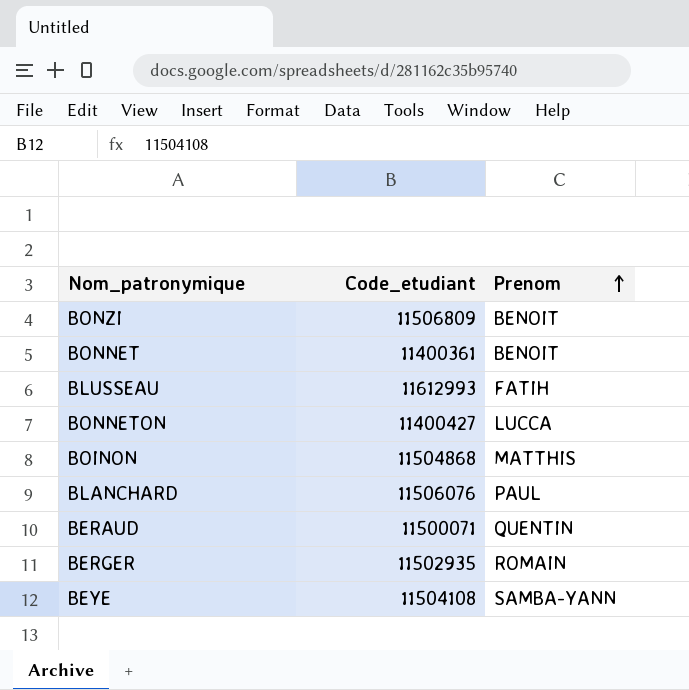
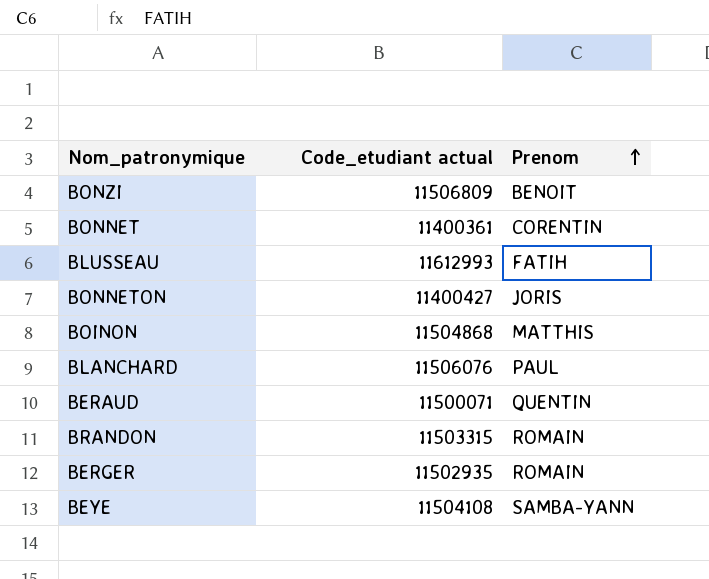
column name: Code_etudiant -> Code_etudiant actual
BONNET | Prenom: BENOIT -> CORENTIN
BONNETON | Prenom: LUCCA -> JORIS
row BRANDON: none -> 11503315 | ROMAIN

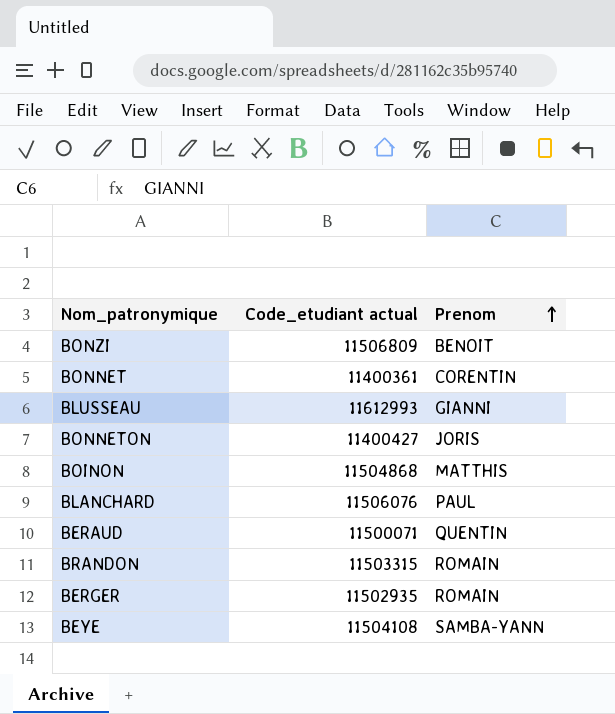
BLUSSEAU | Prenom: FATIH -> GIANNI

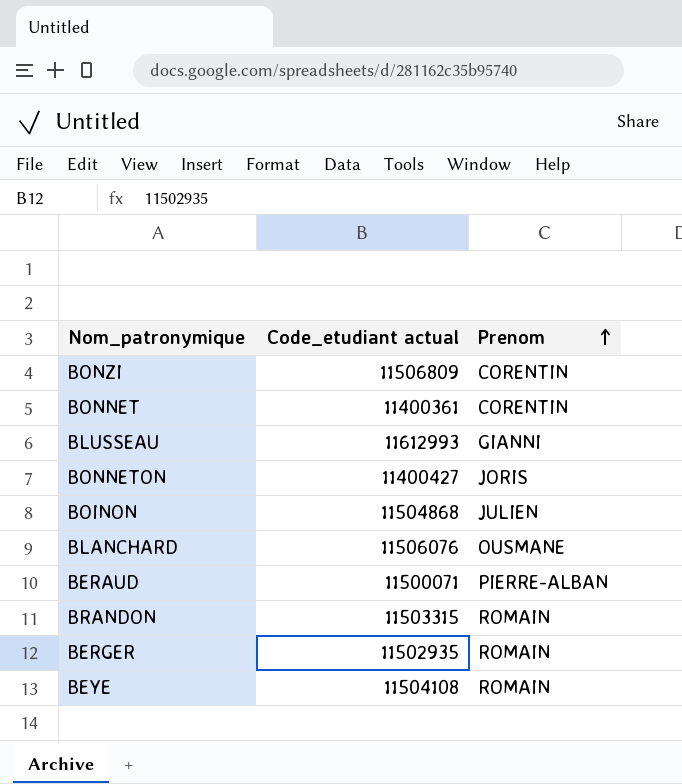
BONZI | Prenom: BENOIT -> CORENTIN
BOINON | Prenom: MATTHIS -> JULIEN
BLANCHARD | Prenom: PAUL -> OUSMANE
BERAUD | Prenom: QUENTIN -> PIERRE-ALBAN
BEYE | Prenom: SAMBA-YANN -> ROMAIN

